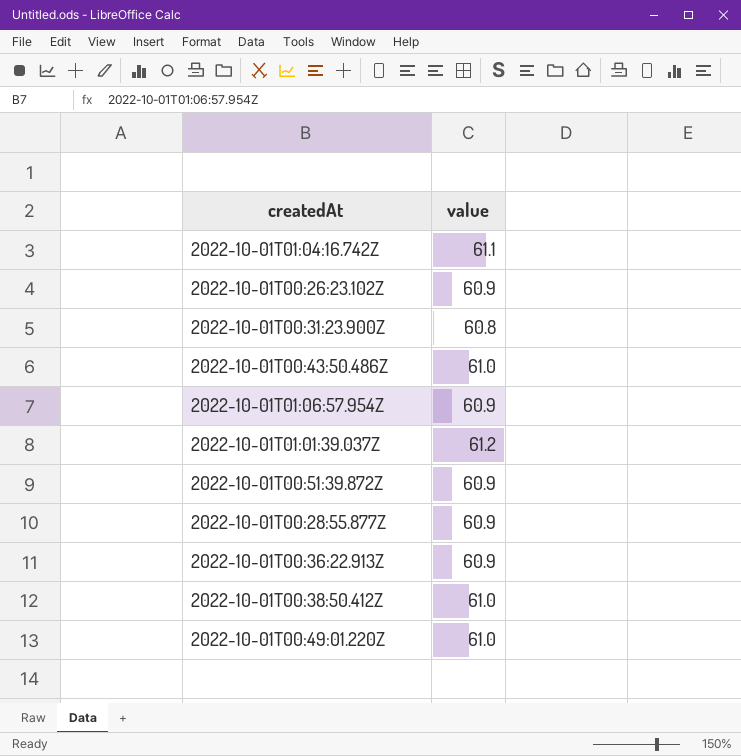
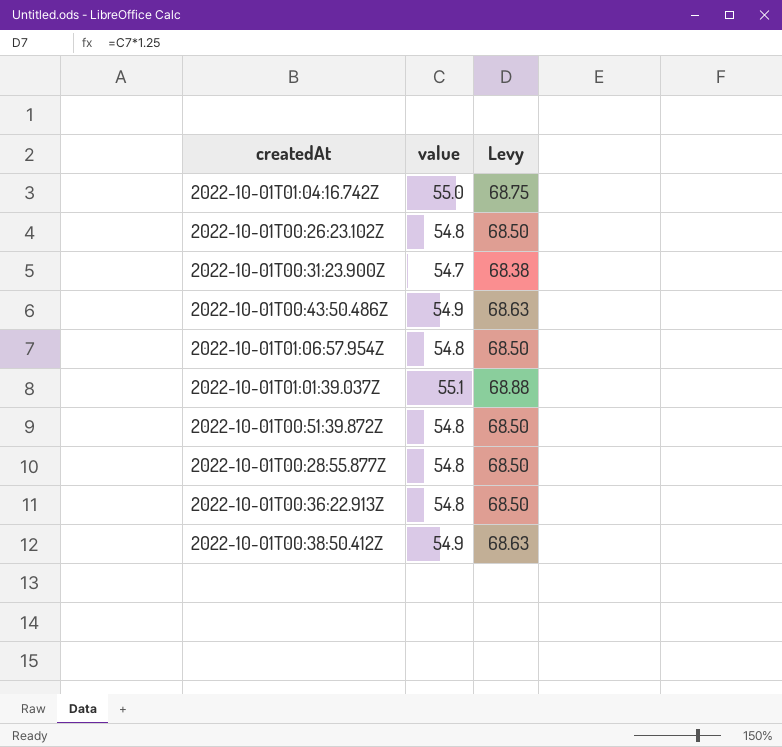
column Levy | formula: none -> [value] * 1.25
row 2022-10-01T00:49:01.220Z: 61.0 -> none
2022-10-01T01:04:16.742Z | value: 61.1 -> 55.0
2022-10-01T00:26:23.102Z | value: 60.9 -> 54.8
2022-10-01T00:31:23.900Z | value: 60.8 -> 54.7
2022-10-01T00:43:50.486Z | value: 61.0 -> 54.9
2022-10-01T01:06:57.954Z | value: 60.9 -> 54.8
2022-10-01T01:01:39.037Z | value: 61.2 -> 55.1
2022-10-01T00:51:39.872Z | value: 60.9 -> 54.8
2022-10-01T00:28:55.877Z | value: 60.9 -> 54.8
2022-10-01T00:36:22.913Z | value: 60.9 -> 54.8
2022-10-01T00:38:50.412Z | value: 61.0 -> 54.9

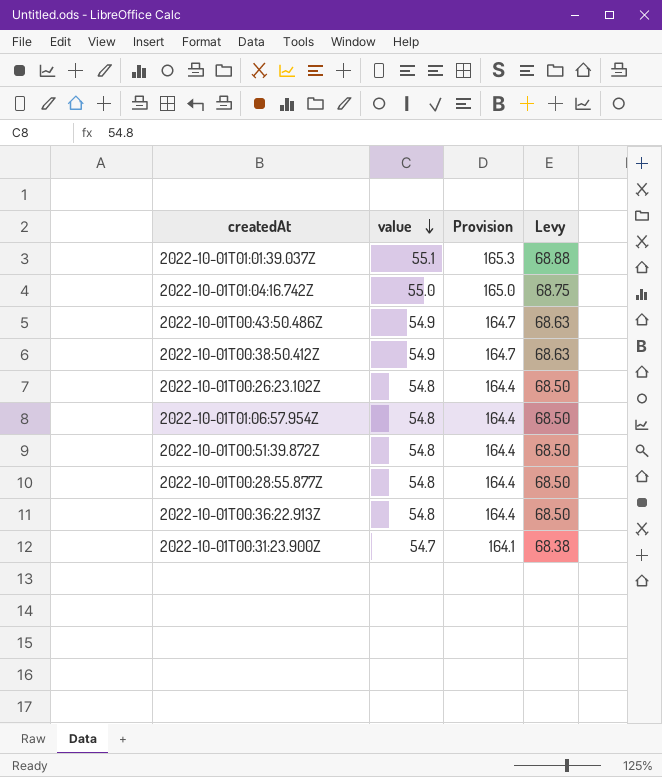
row order: none -> value descending
column Provision | formula: none -> [value] * 3

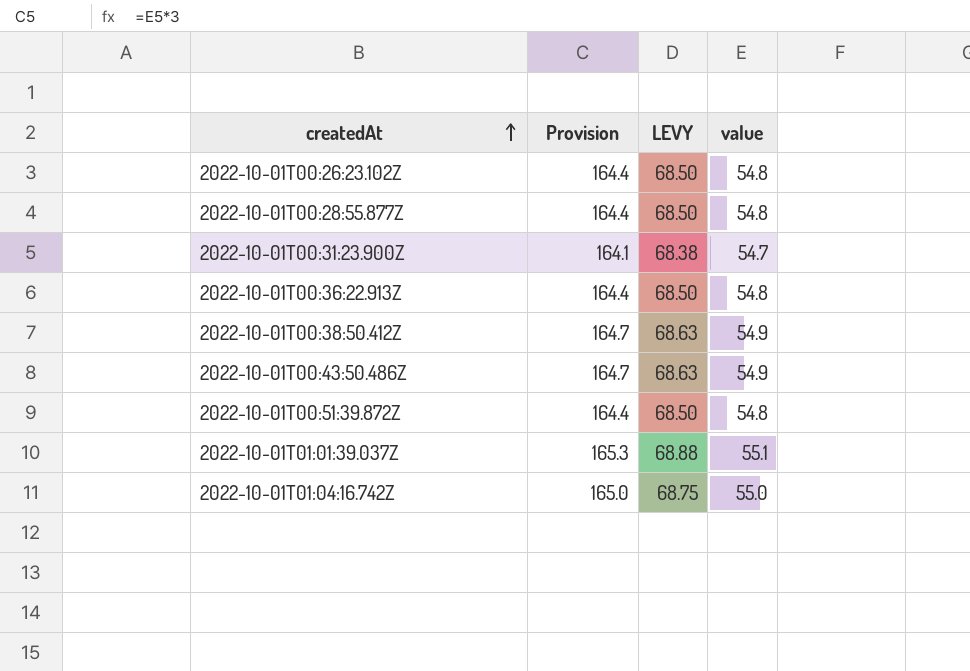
row order: value descending -> createdAt ascending
column name: Levy -> LEVY
column value | position: 2 -> 4
row 2022-10-01T01:06:57.954Z: 54.8 | 164.4 | 68.50 -> none

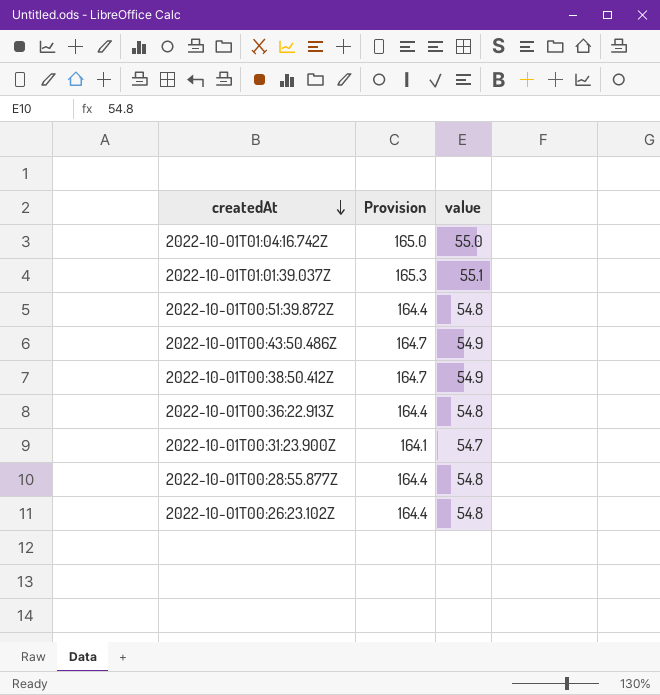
row order: createdAt ascending -> createdAt descending
column LEVY | formula: [value] * 1.25 -> none

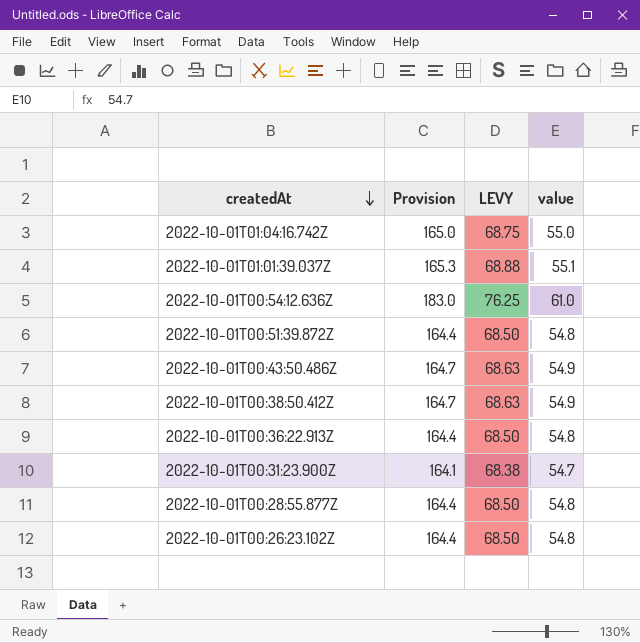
column LEVY | formula: none -> [value] * 1.25
row 2022-10-01T00:54:12.636Z: none -> 183.0 | 76.25 | 61.0

